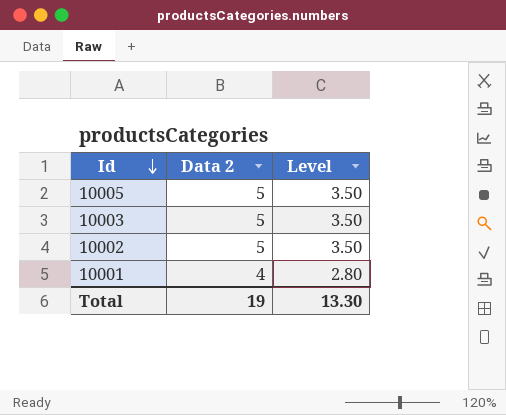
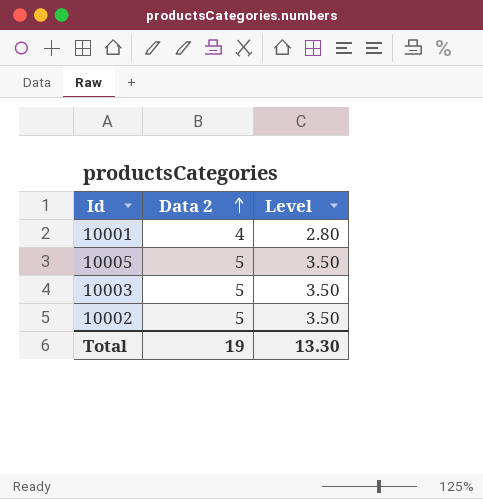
row order: Id descending -> Data 2 ascending

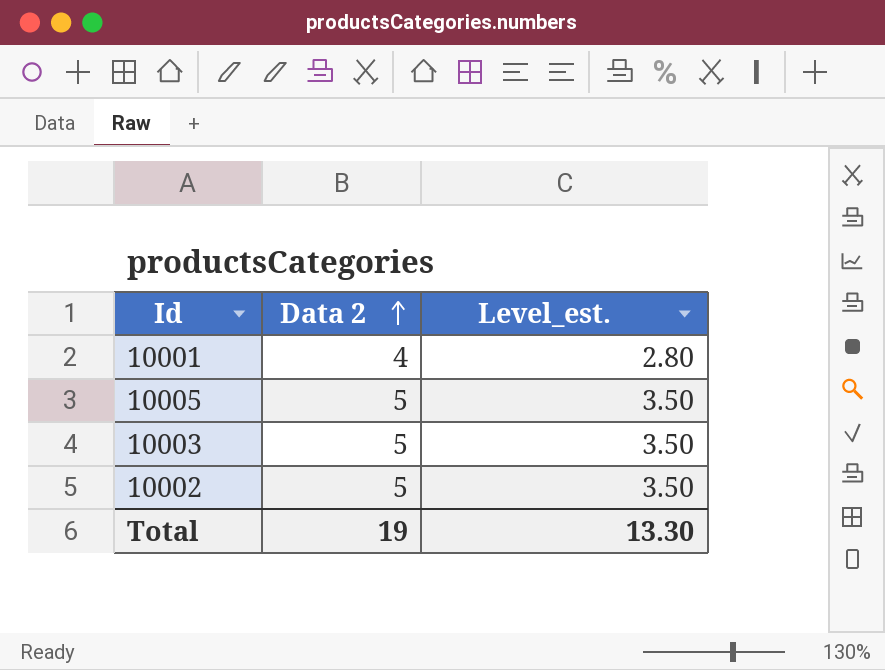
column name: Level -> Level_est.

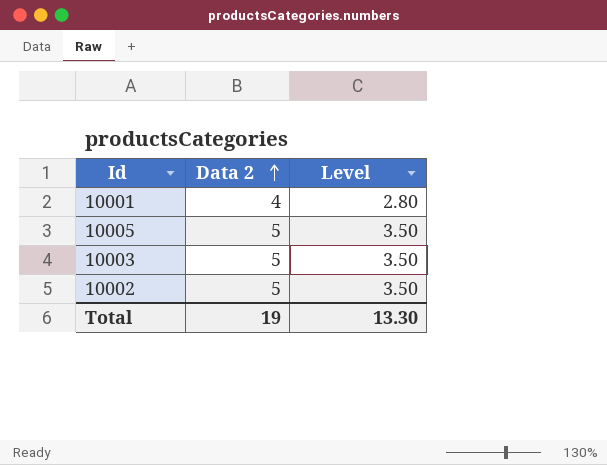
column name: Level_est. -> Level

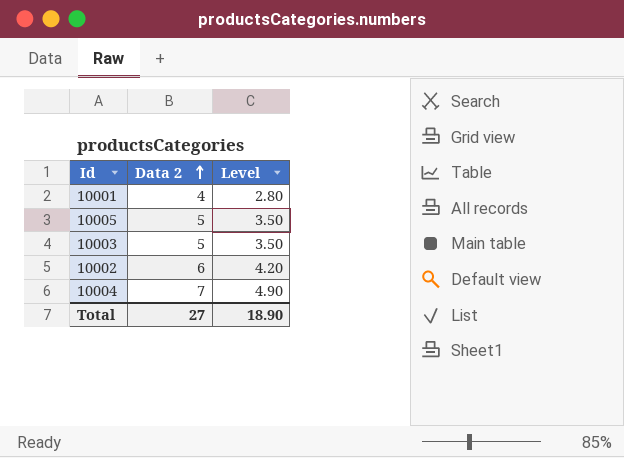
10002 | Data 2: 5 -> 6
10002 | Level: 3.50 -> 4.20
row 10004: none -> 7 | 4.90
Total | Data 2: 19 -> 27
Total | Level: 13.30 -> 18.90

